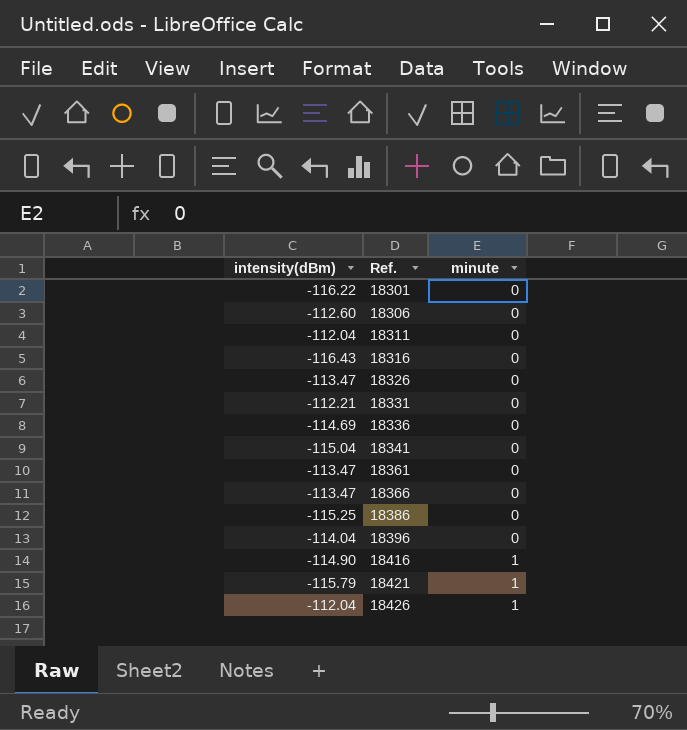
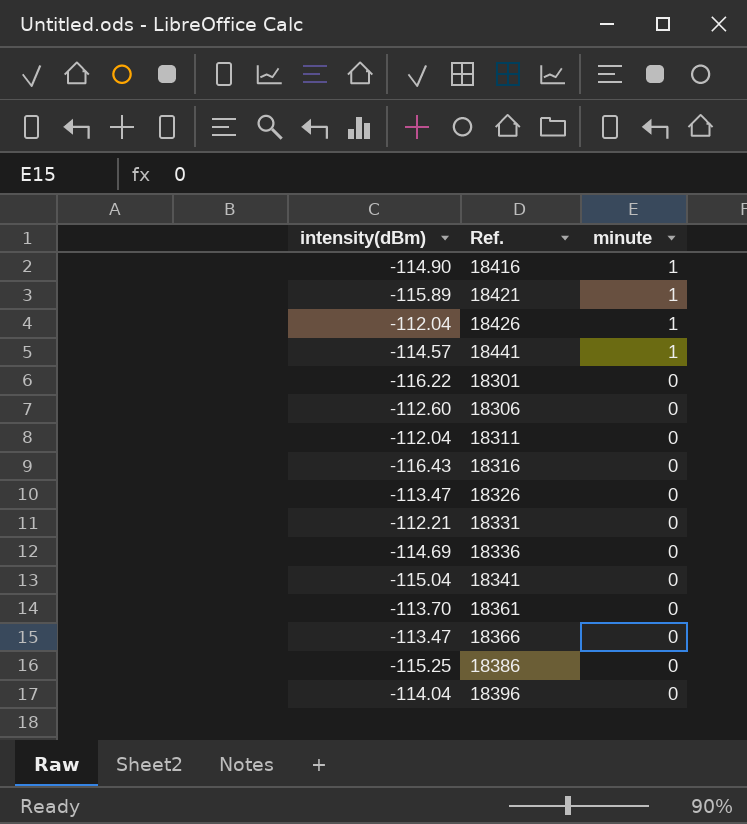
row order: Ref. ascending -> minute descending
18421 | intensity(dBm): -115.79 -> -115.89
row 18441: none -> -114.57 | 1
18361 | intensity(dBm): -113.47 -> -113.70

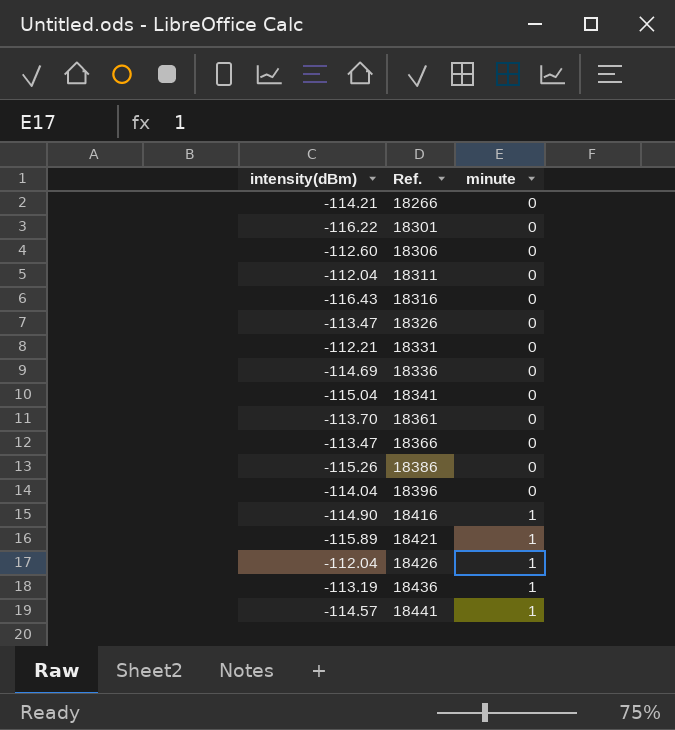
row order: minute descending -> Ref. ascending
row 18266: none -> -114.21 | 0
18386 | intensity(dBm): -115.25 -> -115.26
row 18436: none -> -113.19 | 1

